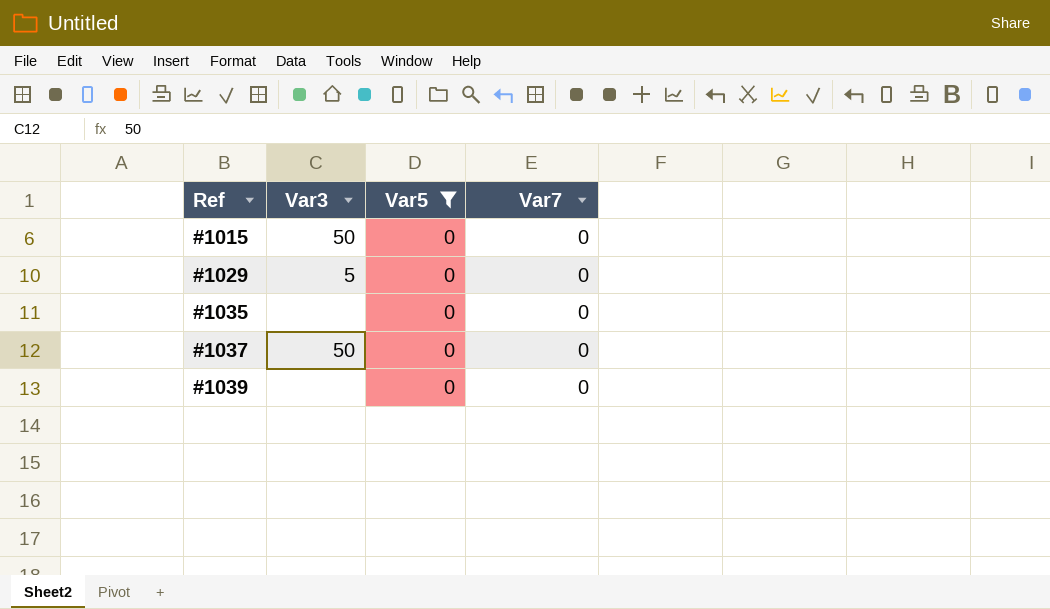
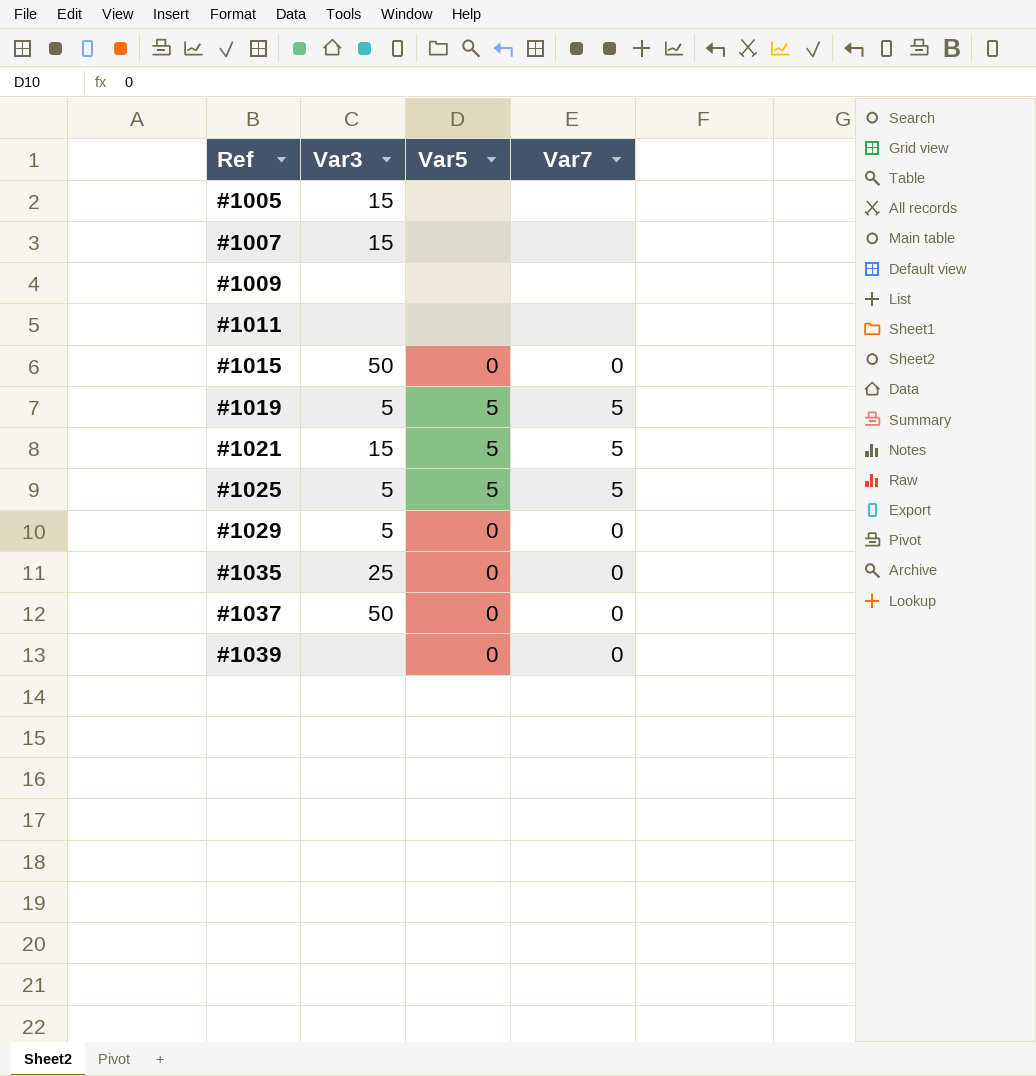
filter: Var5 = 0 -> none
#1035 | Var3: none -> 25

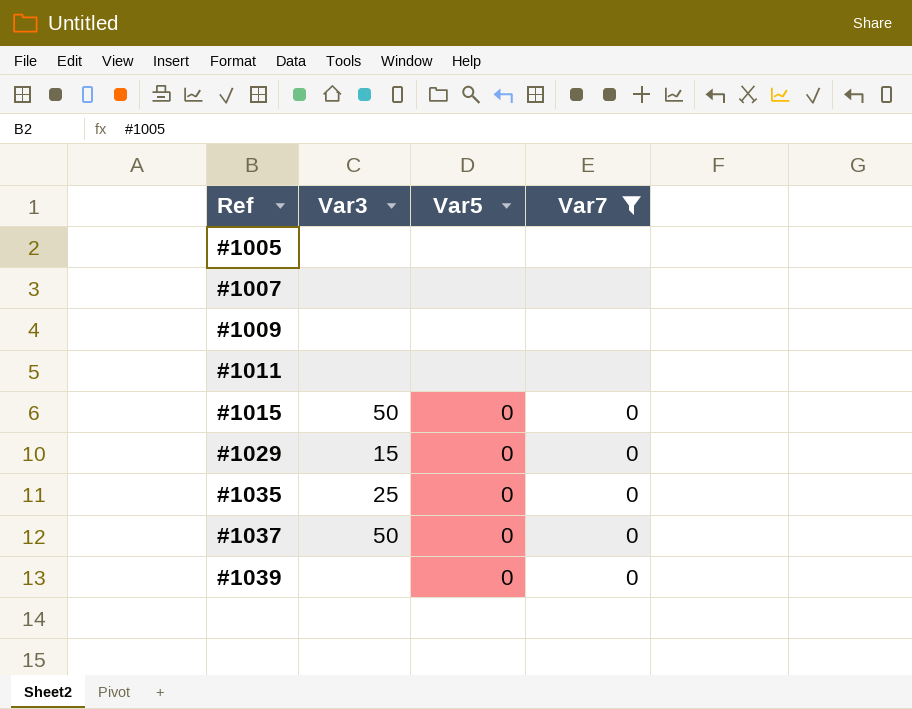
filter: none -> Var7 != 5
#1005 | Var3: 15 -> none
#1007 | Var3: 15 -> none
#1029 | Var3: 5 -> 15

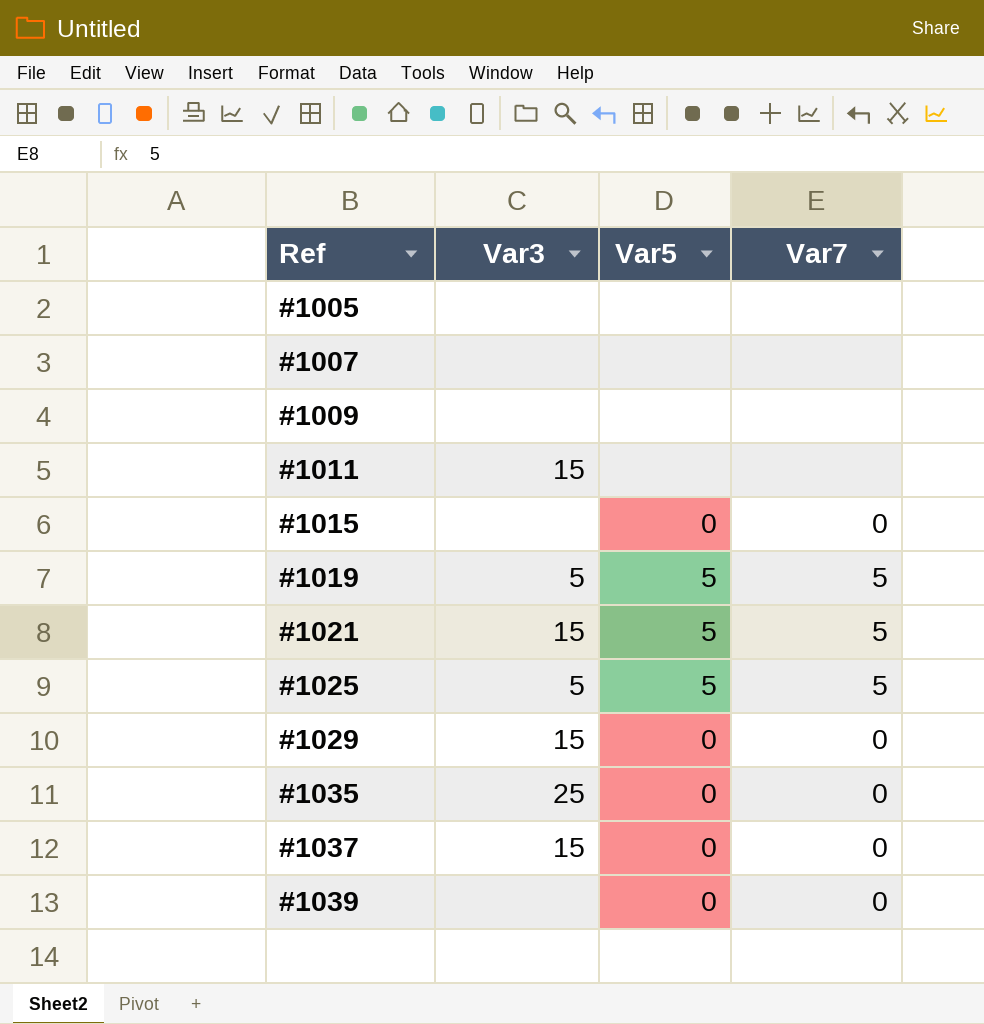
filter: Var7 != 5 -> none
#1011 | Var3: none -> 15
#1015 | Var3: 50 -> none
#1037 | Var3: 50 -> 15

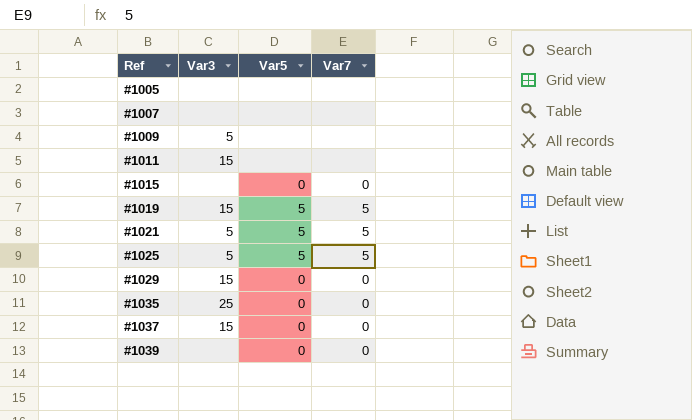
#1009 | Var3: none -> 5
#1019 | Var3: 5 -> 15
#1021 | Var3: 15 -> 5

